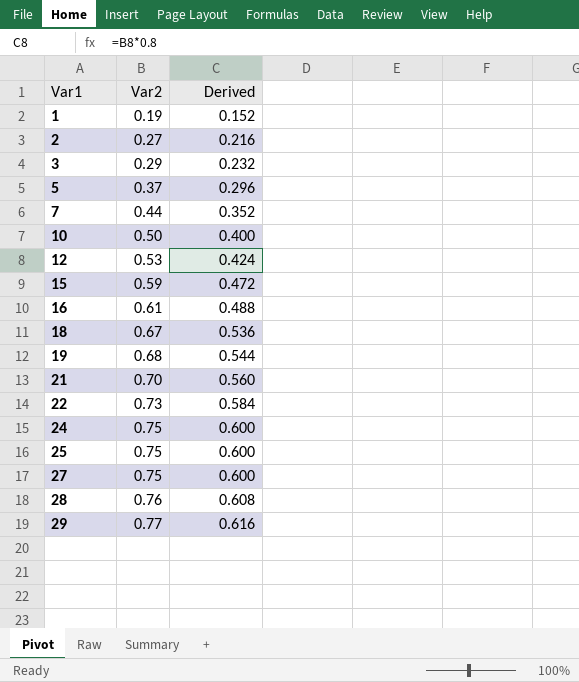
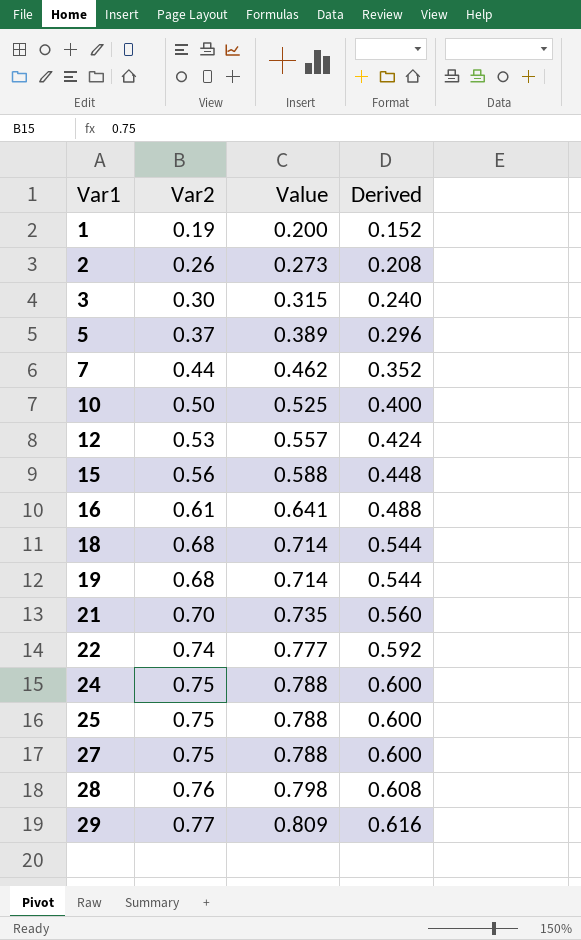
column Value | formula: none -> [Var2] * 1.05
2 | Var2: 0.27 -> 0.26
2 | Derived: 0.216 -> 0.208
3 | Var2: 0.29 -> 0.30
3 | Derived: 0.232 -> 0.240
15 | Var2: 0.59 -> 0.56
15 | Derived: 0.472 -> 0.448
18 | Var2: 0.67 -> 0.68
18 | Derived: 0.536 -> 0.544
22 | Var2: 0.73 -> 0.74
22 | Derived: 0.584 -> 0.592

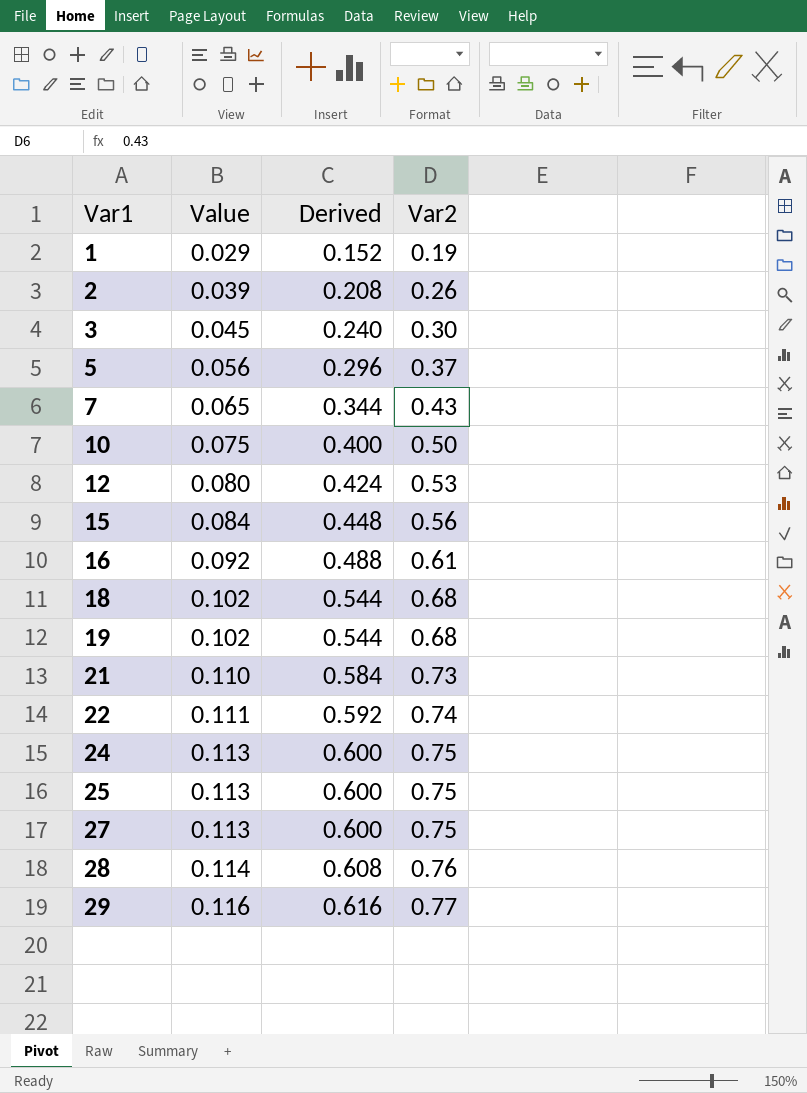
column Value | formula: [Var2] * 1.05 -> [Var2] * 0.15
column Var2 | position: 2 -> 4
7 | Derived: 0.352 -> 0.344
7 | Var2: 0.44 -> 0.43
21 | Derived: 0.560 -> 0.584
21 | Var2: 0.70 -> 0.73

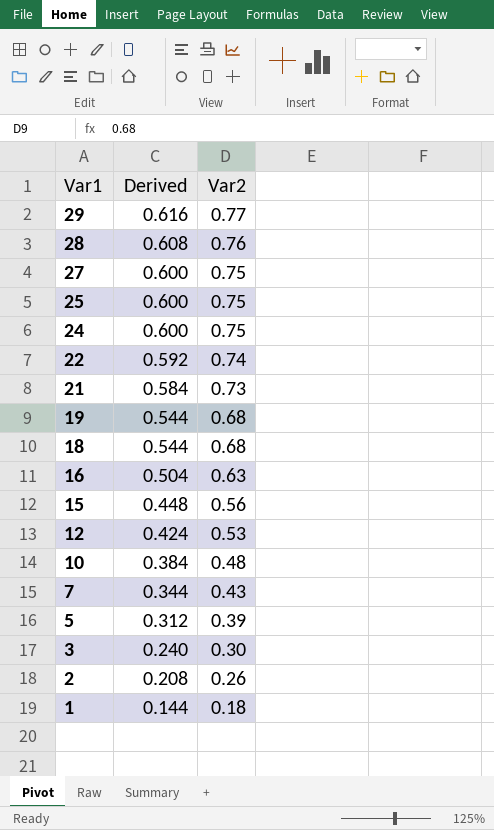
row order: Var1 ascending -> Var1 descending
column Value | formula: [Var2] * 0.15 -> none
16 | Derived: 0.488 -> 0.504
16 | Var2: 0.61 -> 0.63
10 | Derived: 0.400 -> 0.384
10 | Var2: 0.50 -> 0.48
5 | Derived: 0.296 -> 0.312
5 | Var2: 0.37 -> 0.39
1 | Derived: 0.152 -> 0.144
1 | Var2: 0.19 -> 0.18

